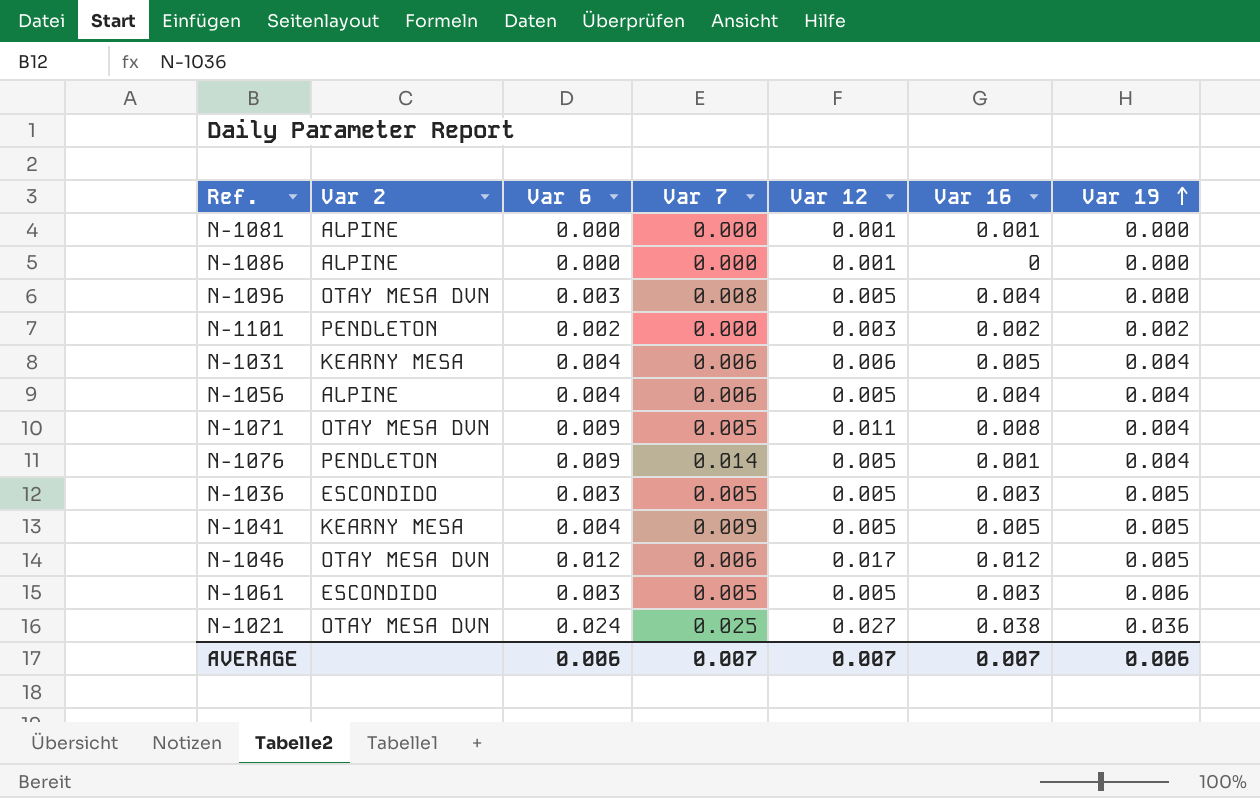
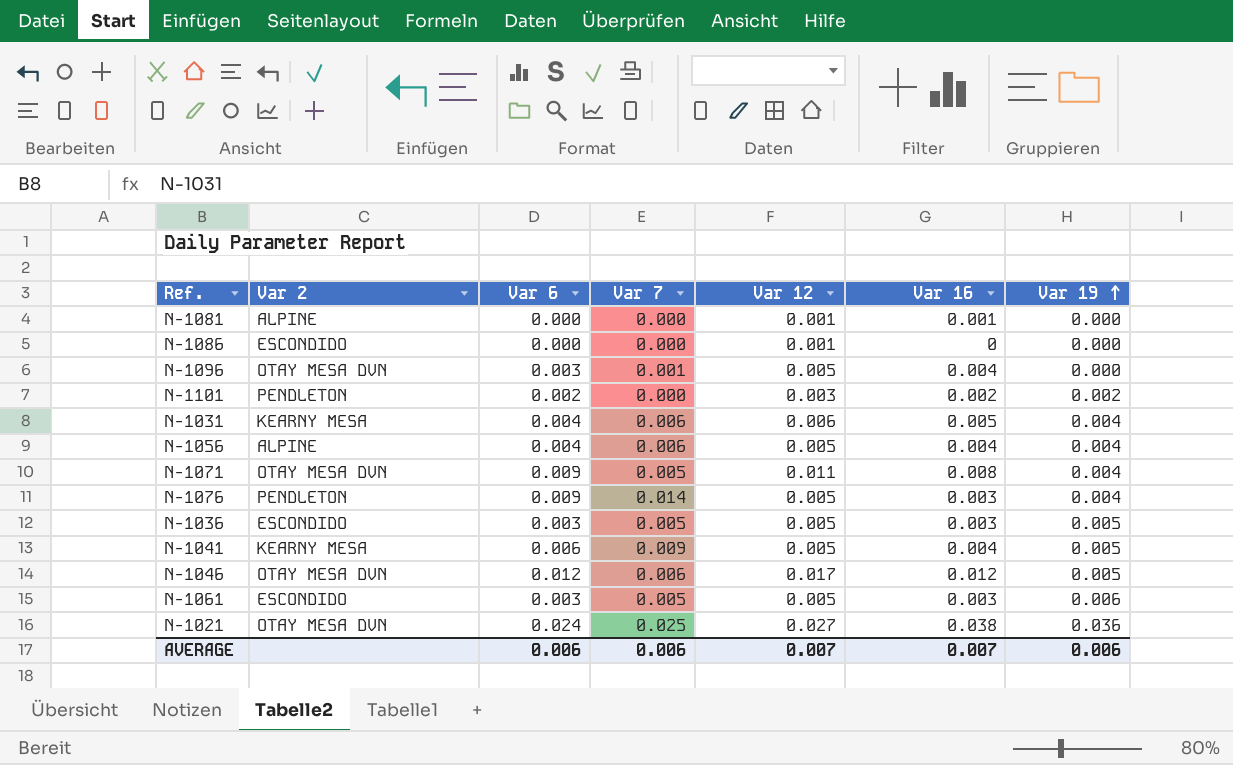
N-1086 | Var 2: ALPINE -> ESCONDIDO
N-1096 | Var 7: 0.008 -> 0.001
N-1076 | Var 16: 0.001 -> 0.003
N-1041 | Var 6: 0.004 -> 0.006
N-1041 | Var 16: 0.005 -> 0.004
AVERAGE | Var 7: 0.007 -> 0.006

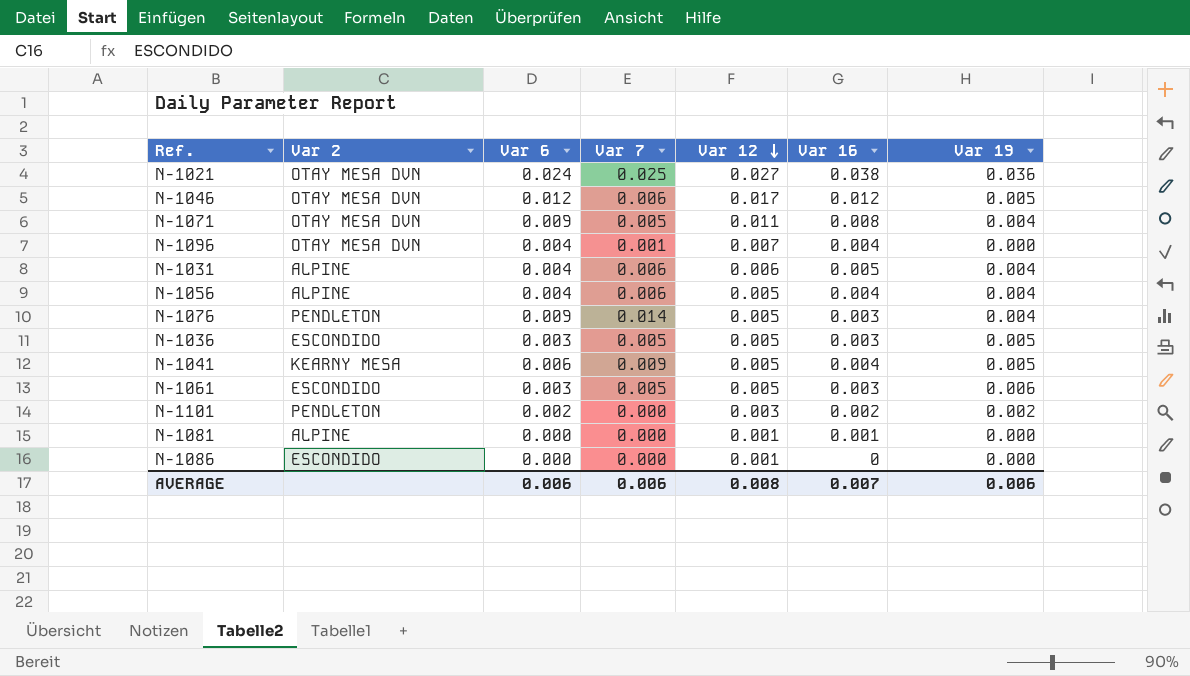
row order: Var 19 ascending -> Var 12 descending
N-1096 | Var 6: 0.003 -> 0.004
N-1096 | Var 12: 0.005 -> 0.007
N-1031 | Var 2: KEARNY MESA -> ALPINE
AVERAGE | Var 12: 0.007 -> 0.008

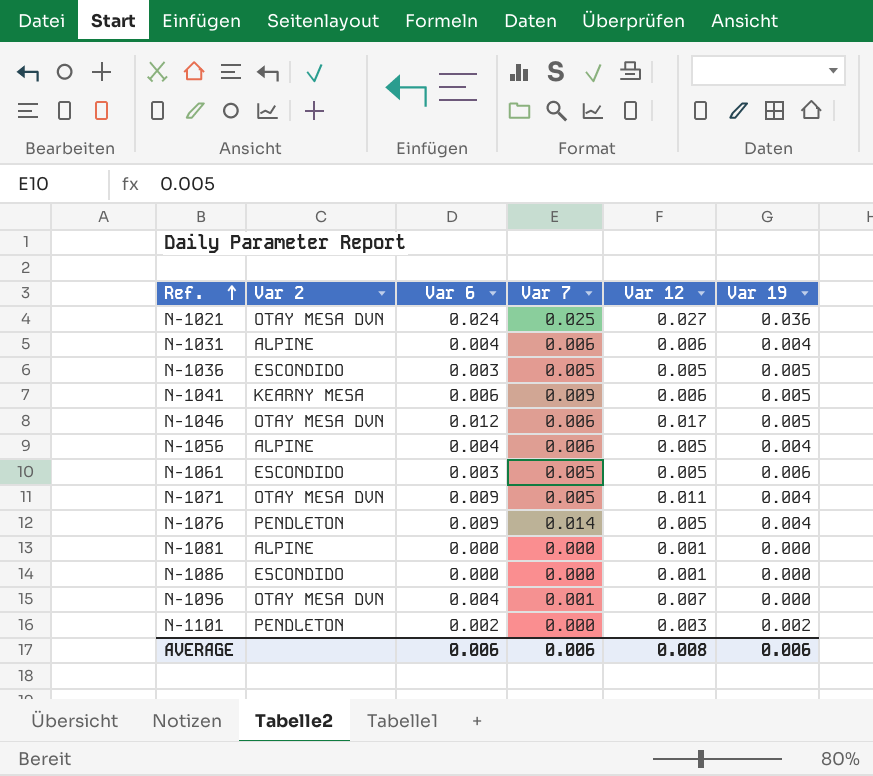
row order: Var 12 descending -> Ref. ascending
column Var 16 | position: 6 -> none
N-1041 | Var 12: 0.005 -> 0.006

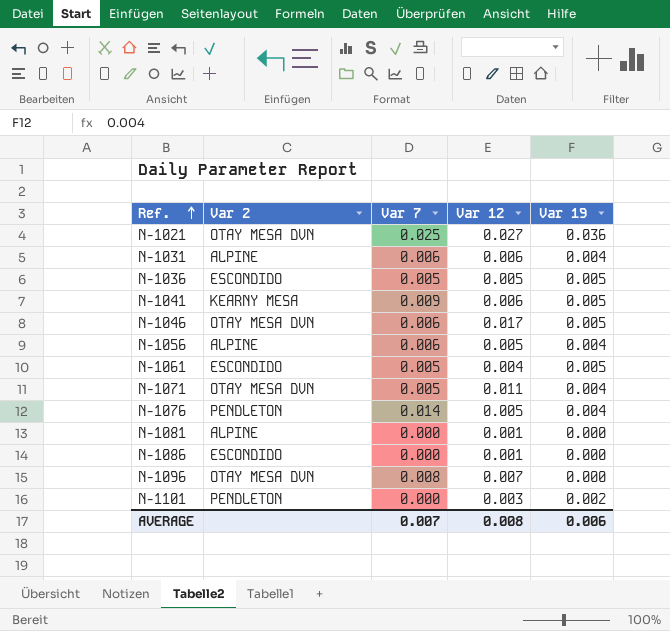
column Var 6 | position: 3 -> none
N-1061 | Var 12: 0.005 -> 0.004
N-1061 | Var 19: 0.006 -> 0.005
N-1096 | Var 7: 0.001 -> 0.008
AVERAGE | Var 7: 0.006 -> 0.007

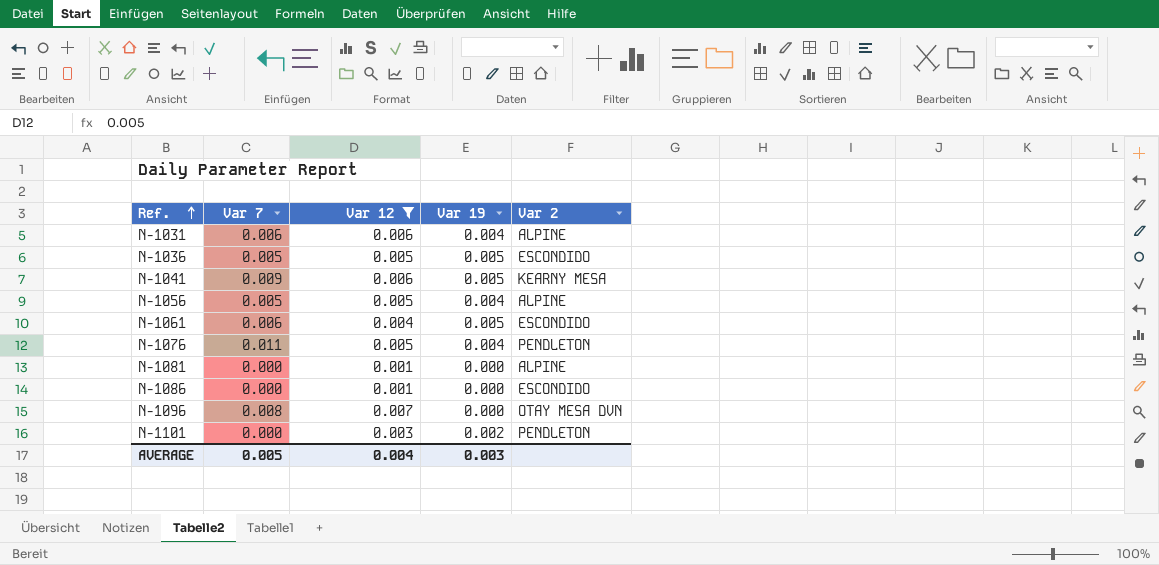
filter: none -> Var 12 <= 0.007
column Var 2 | position: 2 -> 5
N-1056 | Var 7: 0.006 -> 0.005
N-1061 | Var 7: 0.005 -> 0.006
N-1076 | Var 7: 0.014 -> 0.011
AVERAGE | Var 7: 0.007 -> 0.005
AVERAGE | Var 12: 0.008 -> 0.004
AVERAGE | Var 19: 0.006 -> 0.003

